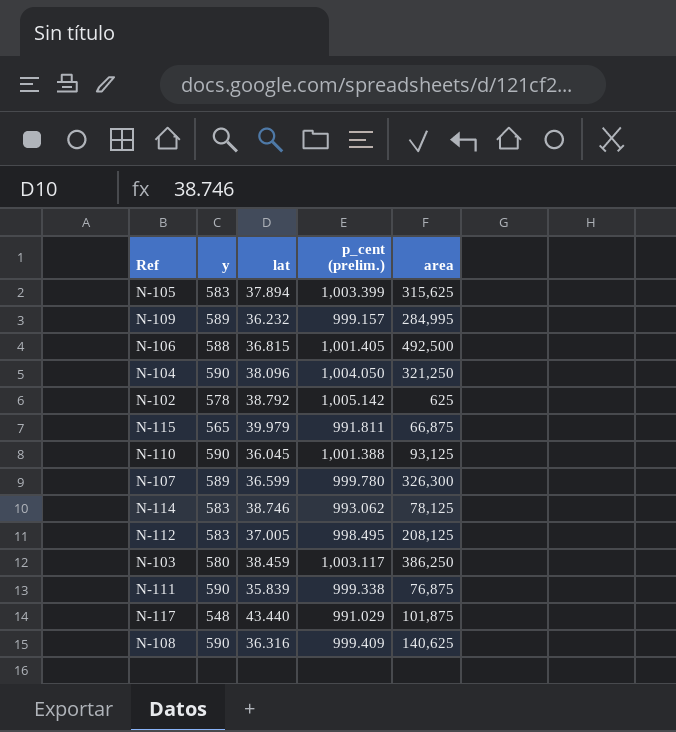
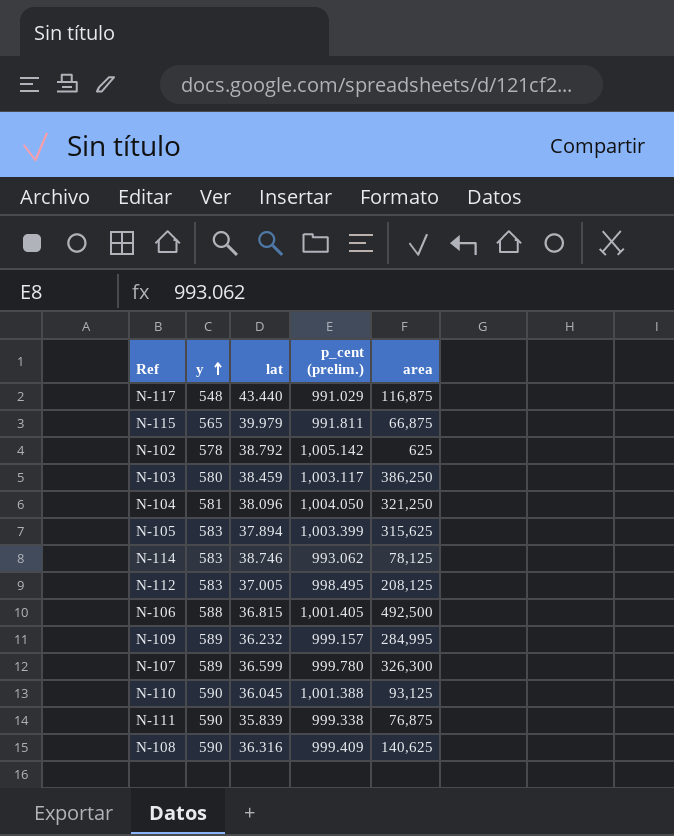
row order: none -> y ascending
N-117 | area: 101,875 -> 116,875
N-104 | y: 590 -> 581

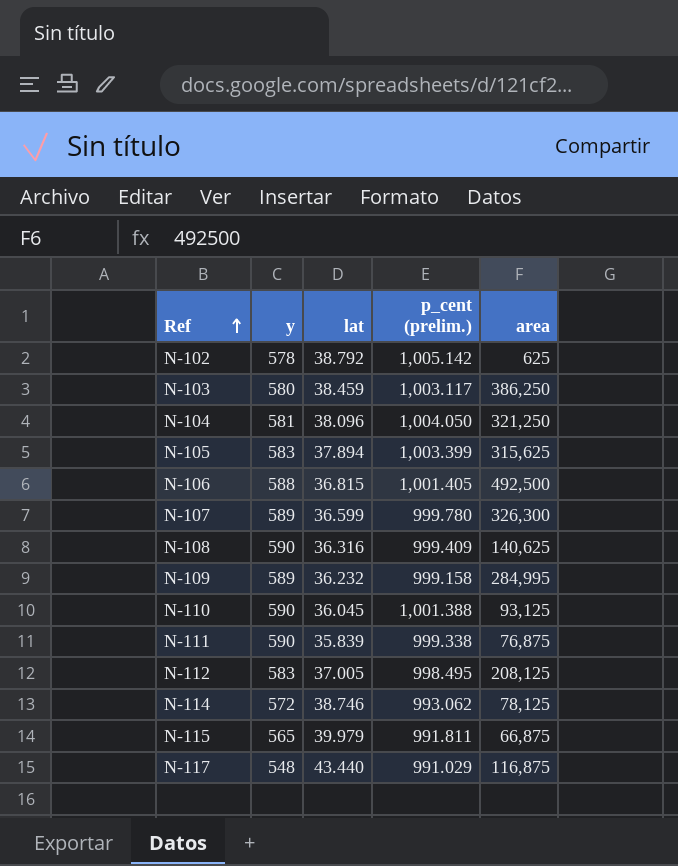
row order: y ascending -> Ref ascending
N-109 | p_cent (prelim.): 999.157 -> 999.158
N-114 | y: 583 -> 572

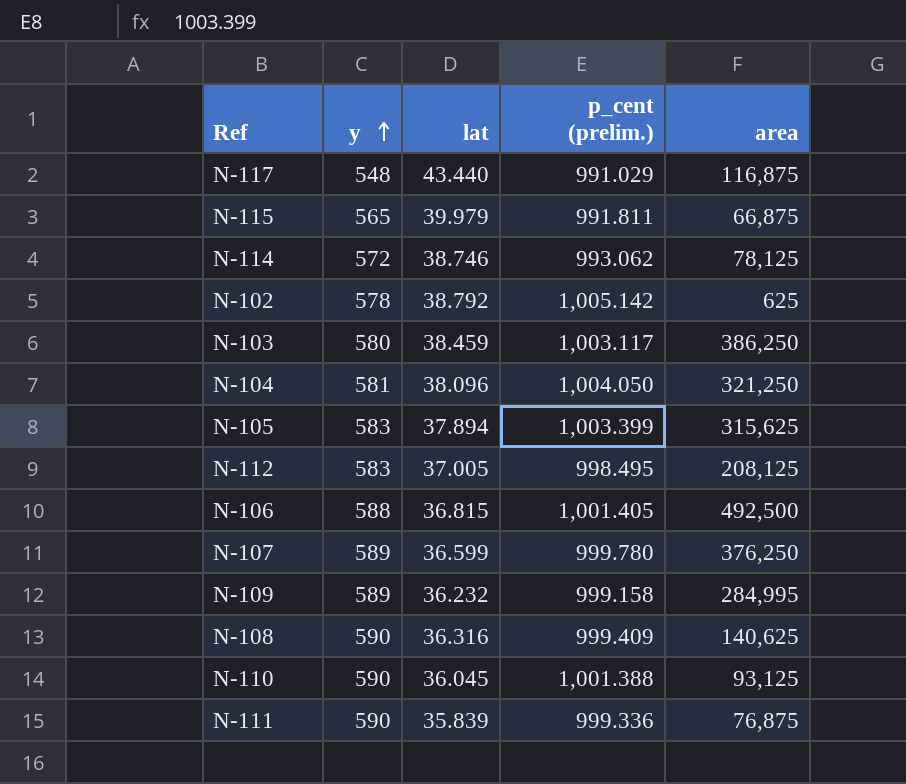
row order: Ref ascending -> y ascending
N-107 | area: 326,300 -> 376,250
N-111 | p_cent (prelim.): 999.338 -> 999.336

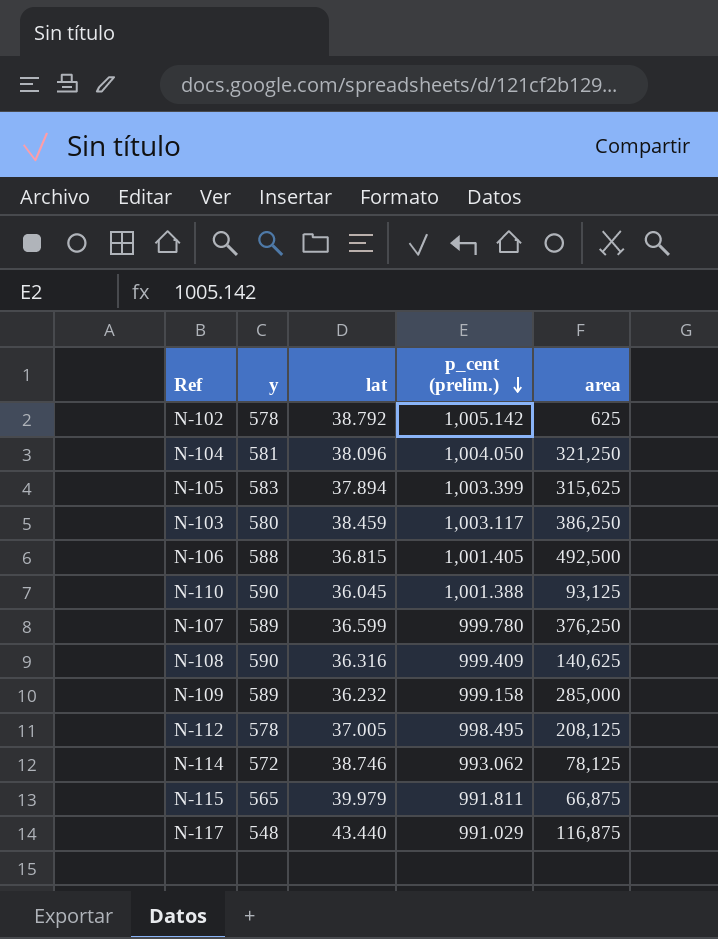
row order: y ascending -> p_cent (prelim.) descending
row N-111: 590 | 35.839 | 999.336 | 76,875 -> none
N-109 | area: 284,995 -> 285,000
N-112 | y: 583 -> 578

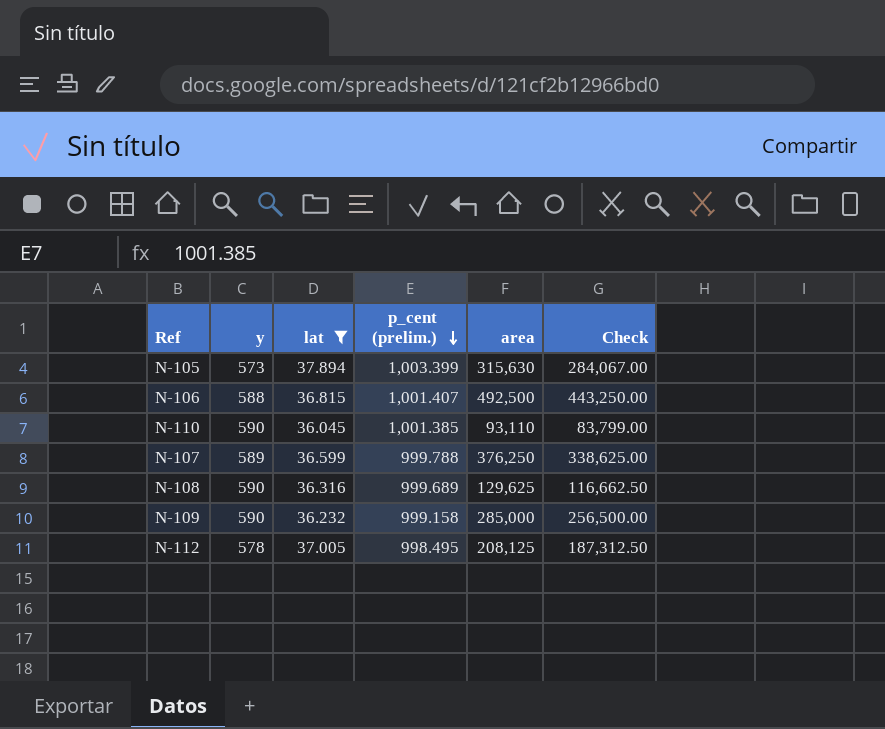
filter: none -> lat <= 37.894
column Check | formula: none -> [area] * 0.9
N-105 | y: 583 -> 573
N-105 | area: 315,625 -> 315,630
N-106 | p_cent (prelim.): 1,001.405 -> 1,001.407
N-110 | p_cent (prelim.): 1,001.388 -> 1,001.385
N-110 | area: 93,125 -> 93,110
N-107 | p_cent (prelim.): 999.780 -> 999.788
N-108 | p_cent (prelim.): 999.409 -> 999.689
N-108 | area: 140,625 -> 129,625
N-109 | y: 589 -> 590

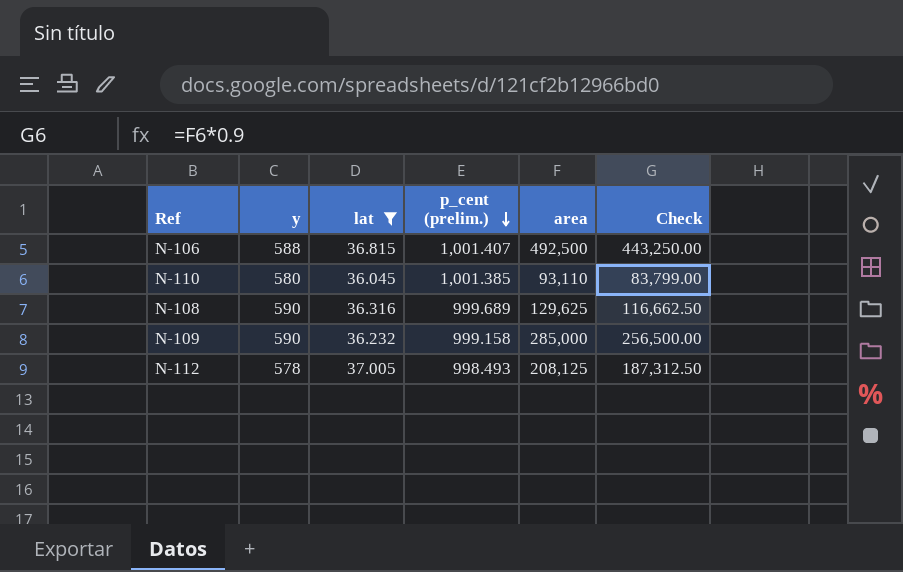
row N-105: 573 | 37.894 | 1,003.399 | 315,630 | 284,067.00 -> none
row N-107: 589 | 36.599 | 999.788 | 376,250 | 338,625.00 -> none
N-110 | y: 590 -> 580
N-112 | p_cent (prelim.): 998.495 -> 998.493

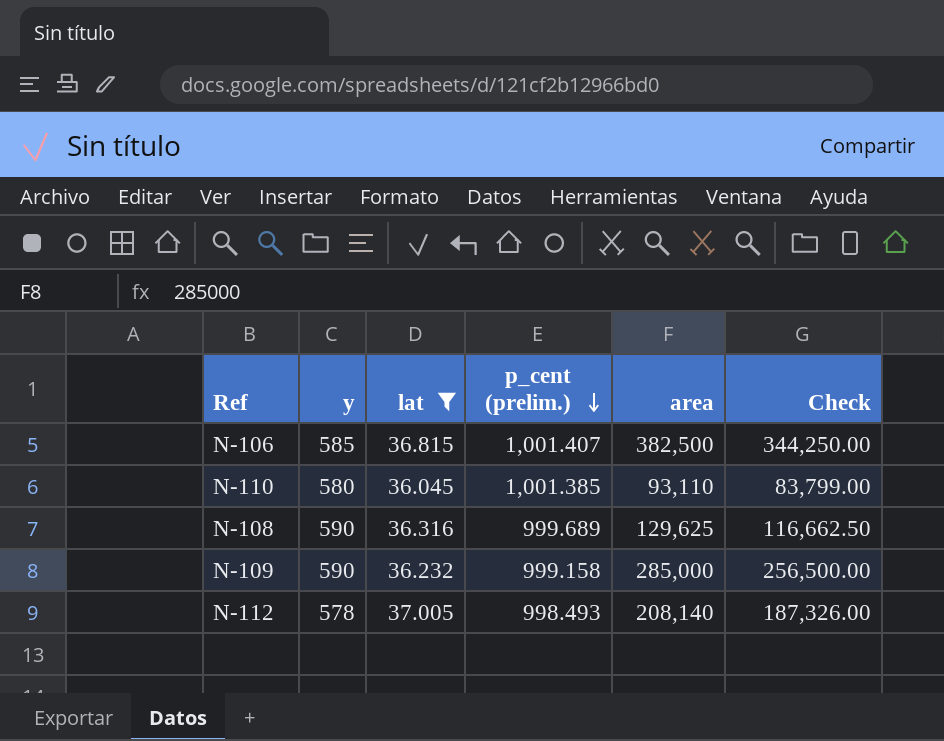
N-106 | y: 588 -> 585
N-106 | area: 492,500 -> 382,500
N-106 | Check: 443,250.00 -> 344,250.00
N-112 | area: 208,125 -> 208,140
N-112 | Check: 187,312.50 -> 187,326.00

